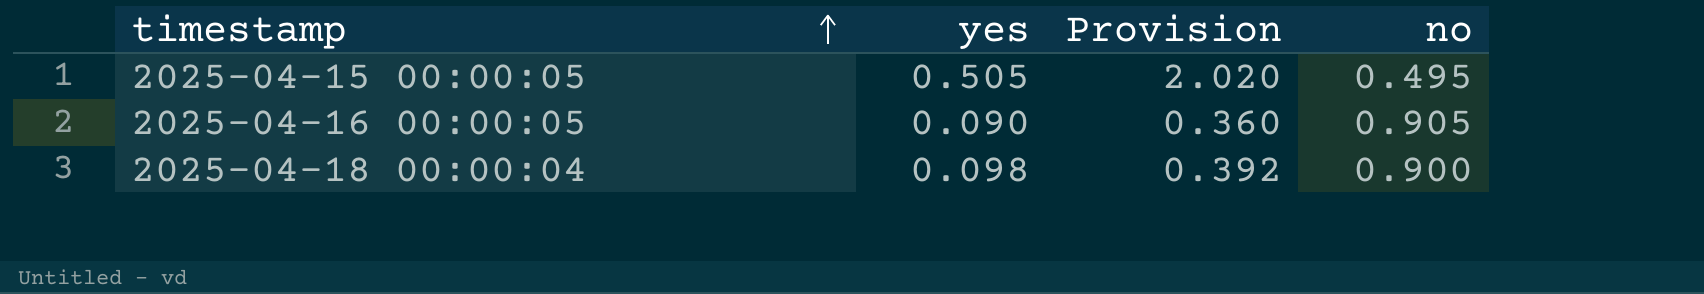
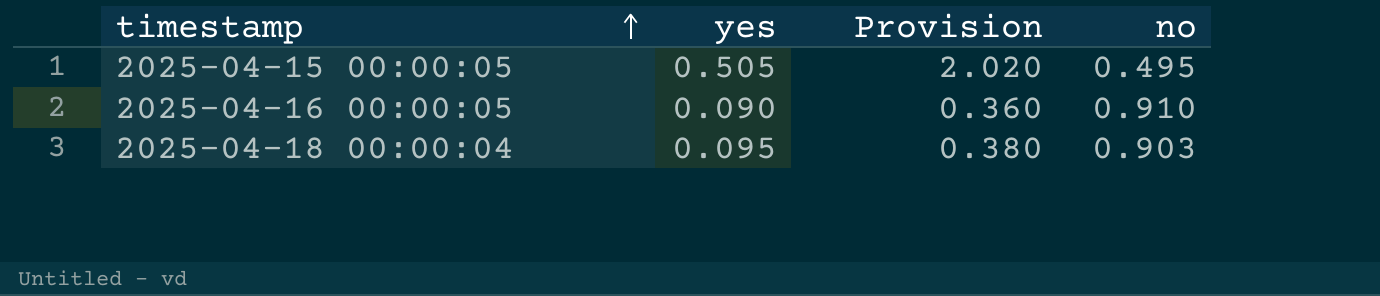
2025-04-16 00:00:05 | no: 0.905 -> 0.910
2025-04-18 00:00:04 | yes: 0.098 -> 0.095
2025-04-18 00:00:04 | Provision: 0.392 -> 0.380
2025-04-18 00:00:04 | no: 0.900 -> 0.903

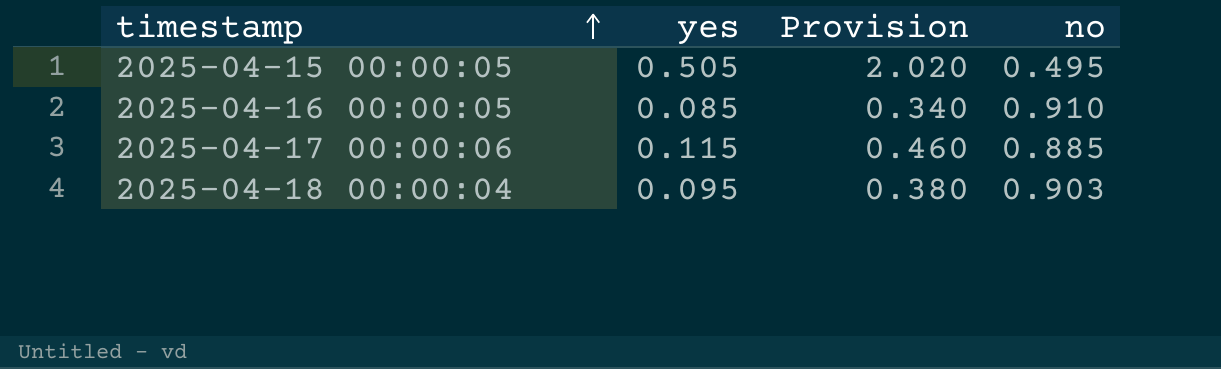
2025-04-16 00:00:05 | yes: 0.090 -> 0.085
2025-04-16 00:00:05 | Provision: 0.360 -> 0.340
row 2025-04-17 00:00:06: none -> 0.115 | 0.460 | 0.885

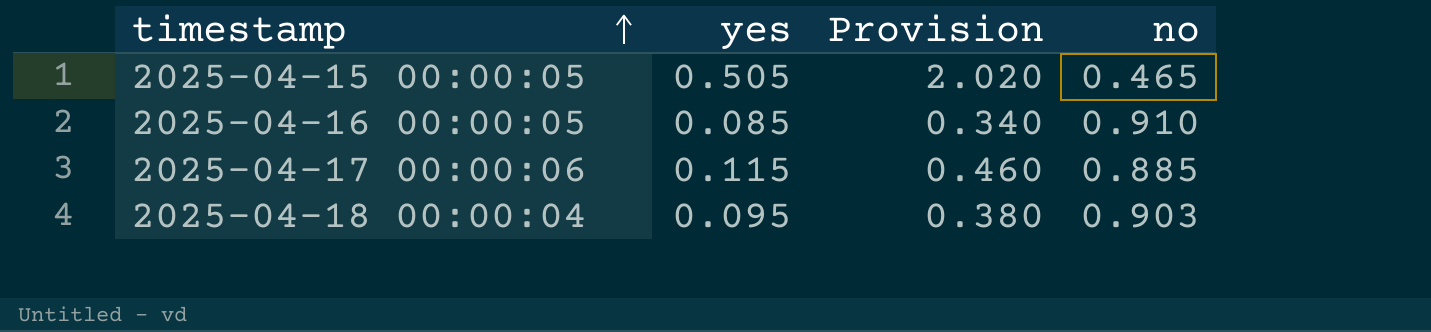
2025-04-15 00:00:05 | no: 0.495 -> 0.465

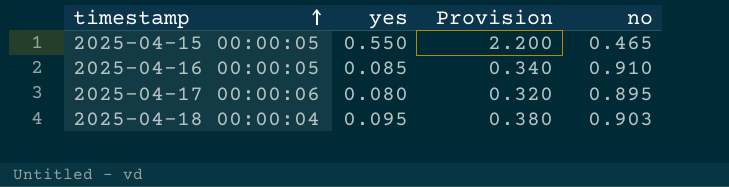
2025-04-15 00:00:05 | yes: 0.505 -> 0.550
2025-04-15 00:00:05 | Provision: 2.020 -> 2.200
2025-04-17 00:00:06 | yes: 0.115 -> 0.080
2025-04-17 00:00:06 | Provision: 0.460 -> 0.320
2025-04-17 00:00:06 | no: 0.885 -> 0.895

